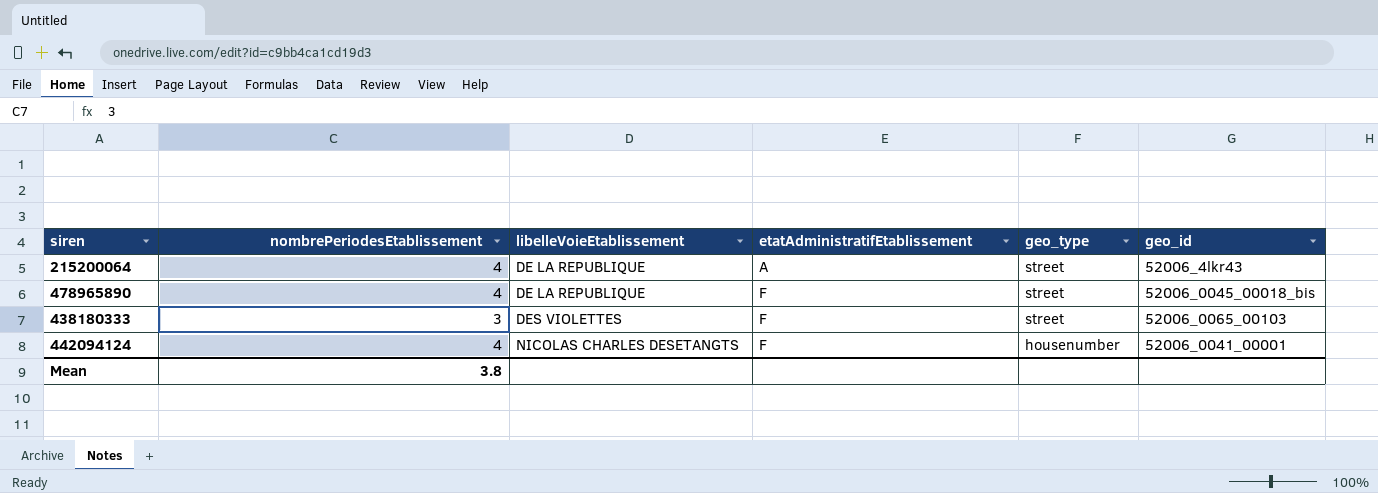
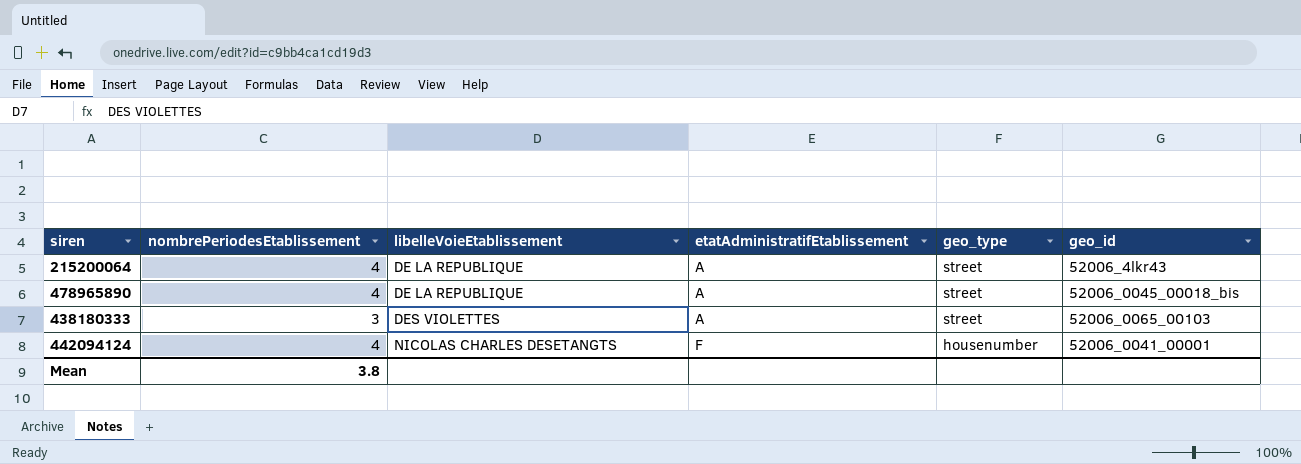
478965890 | etatAdministratifEtablissement: F -> A
438180333 | etatAdministratifEtablissement: F -> A

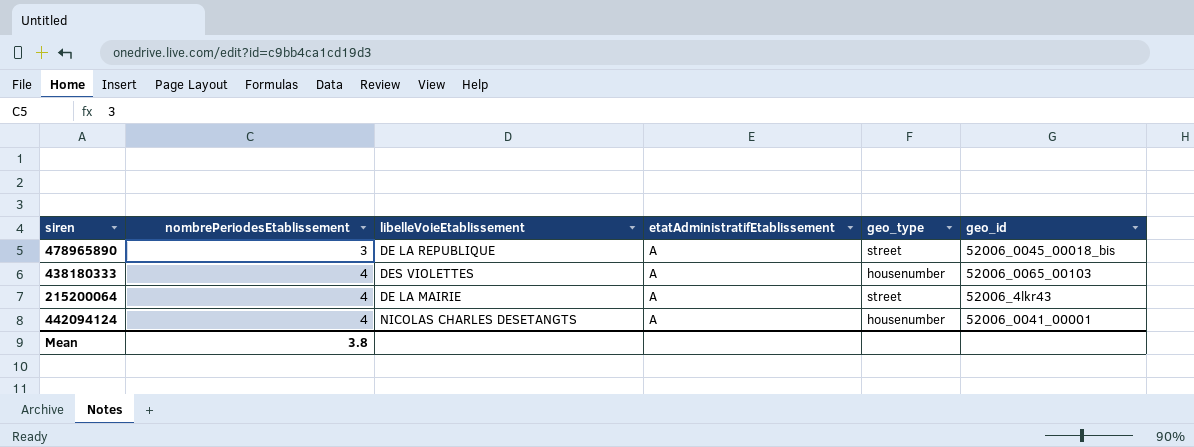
row order: libelleVoieEtablissement ascending -> nombrePeriodesEtablissement ascending
478965890 | nombrePeriodesEtablissement: 4 -> 3
438180333 | nombrePeriodesEtablissement: 3 -> 4
438180333 | geo_type: street -> housenumber
215200064 | libelleVoieEtablissement: DE LA REPUBLIQUE -> DE LA MAIRIE
442094124 | etatAdministratifEtablissement: F -> A

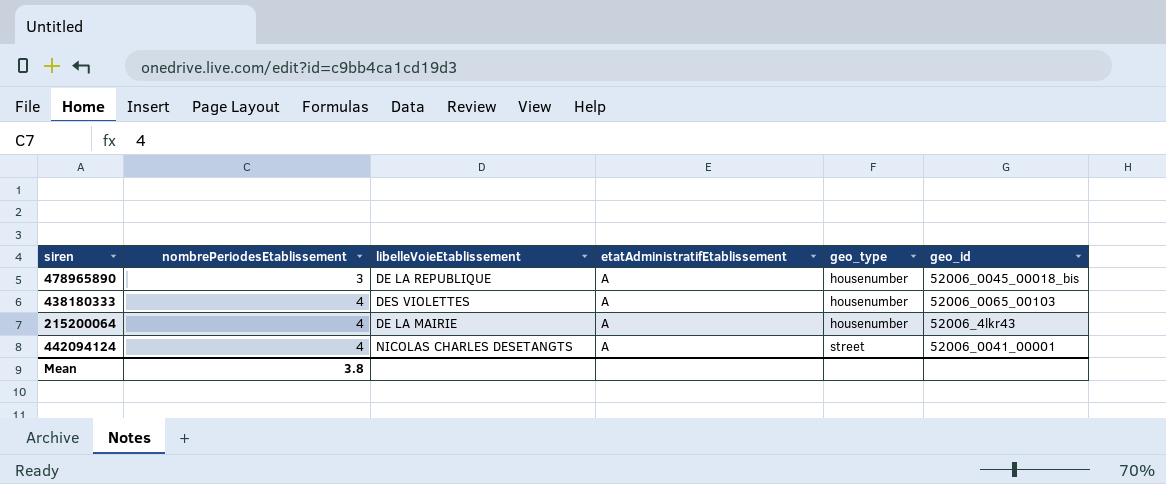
478965890 | geo_type: street -> housenumber
215200064 | geo_type: street -> housenumber
442094124 | geo_type: housenumber -> street

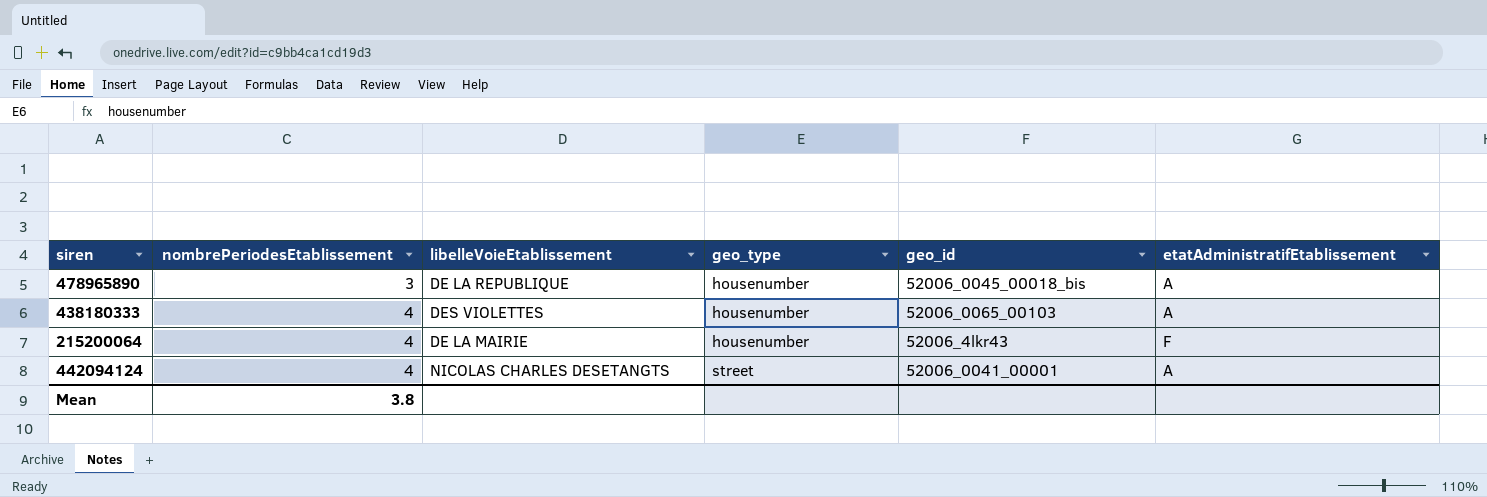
column etatAdministratifEtablissement | position: 4 -> 6
215200064 | etatAdministratifEtablissement: A -> F

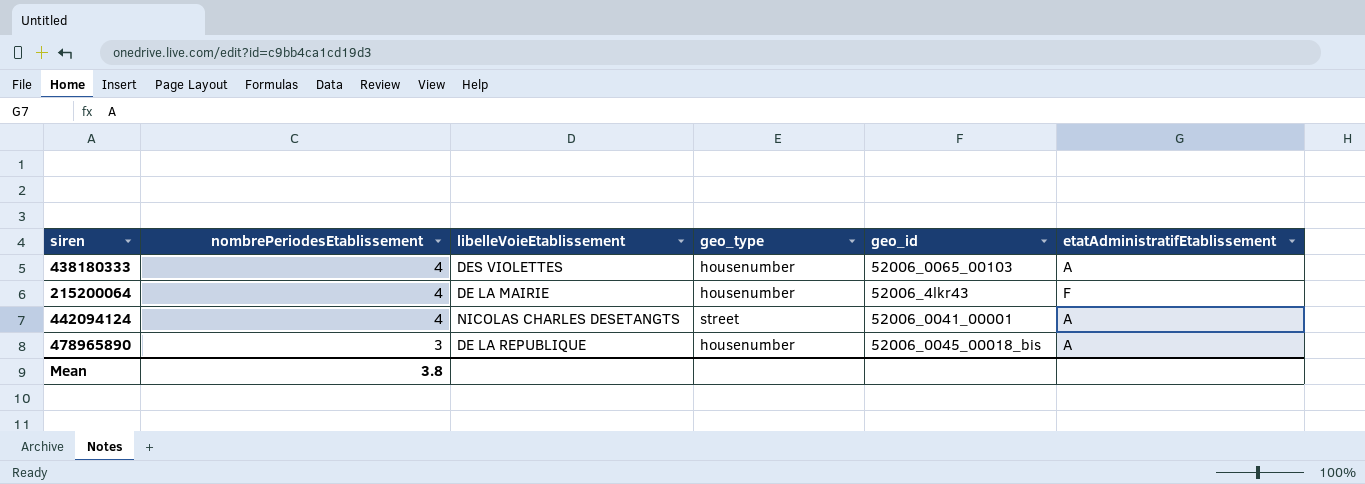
row order: nombrePeriodesEtablissement ascending -> nombrePeriodesEtablissement descending

